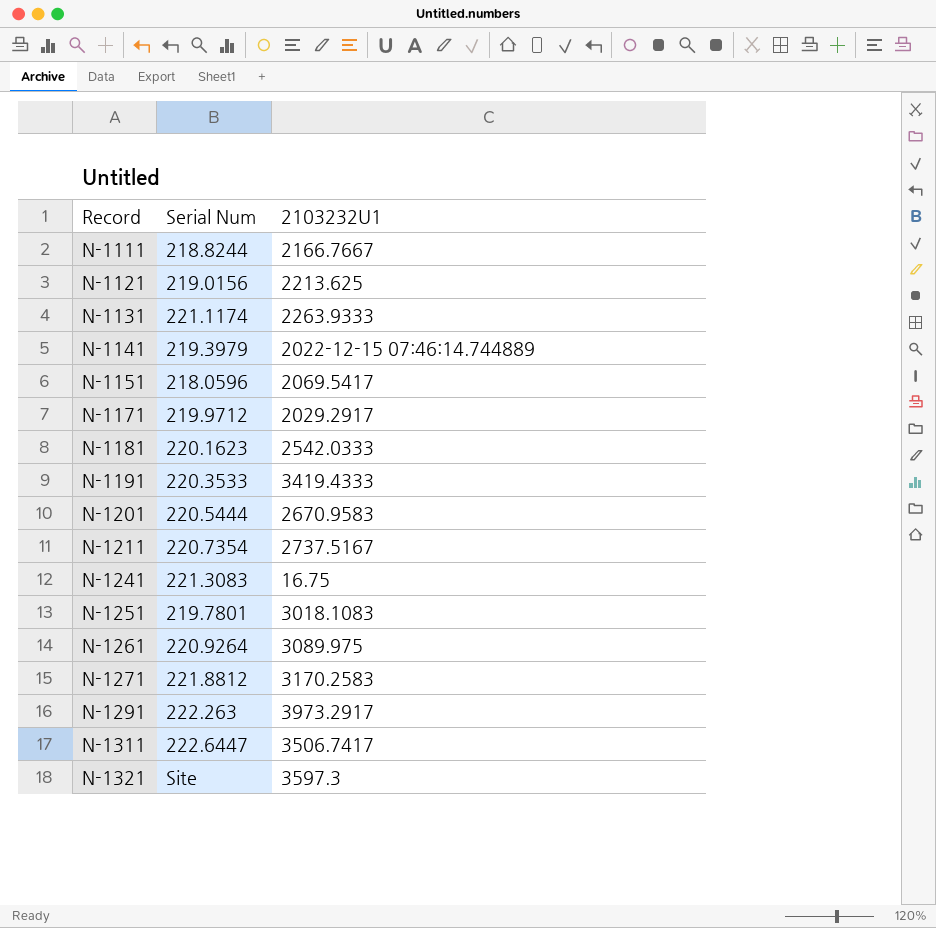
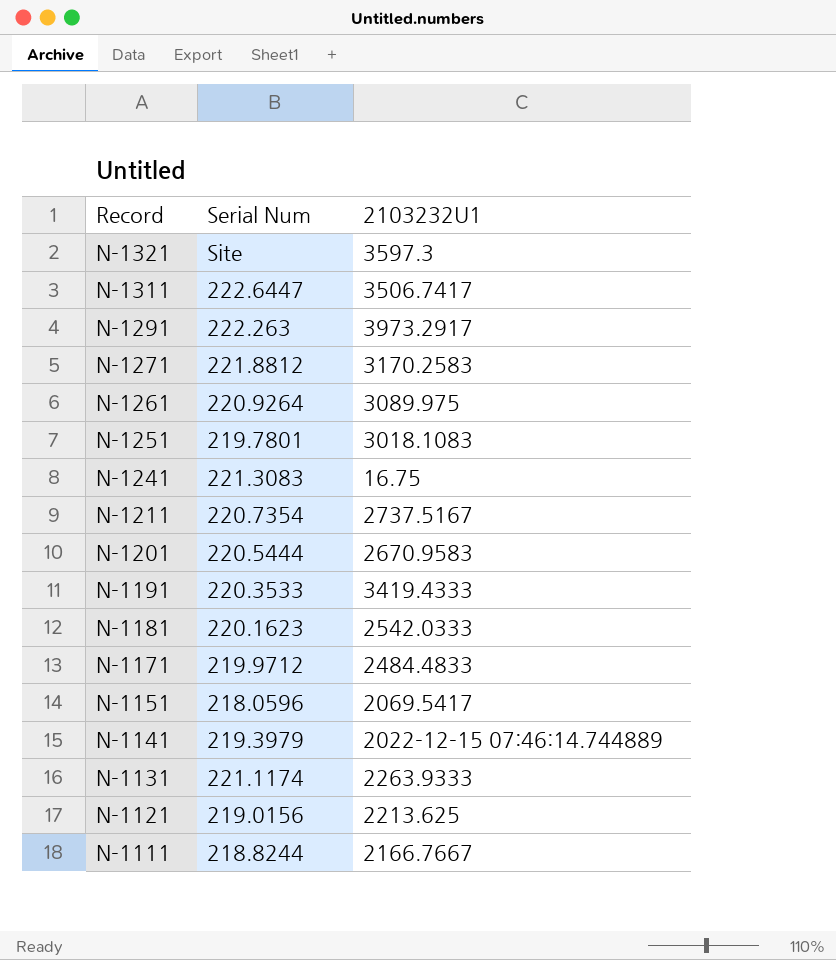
row order: Record ascending -> Record descending
N-1171 | 2103232U1: 2029.2917 -> 2484.4833

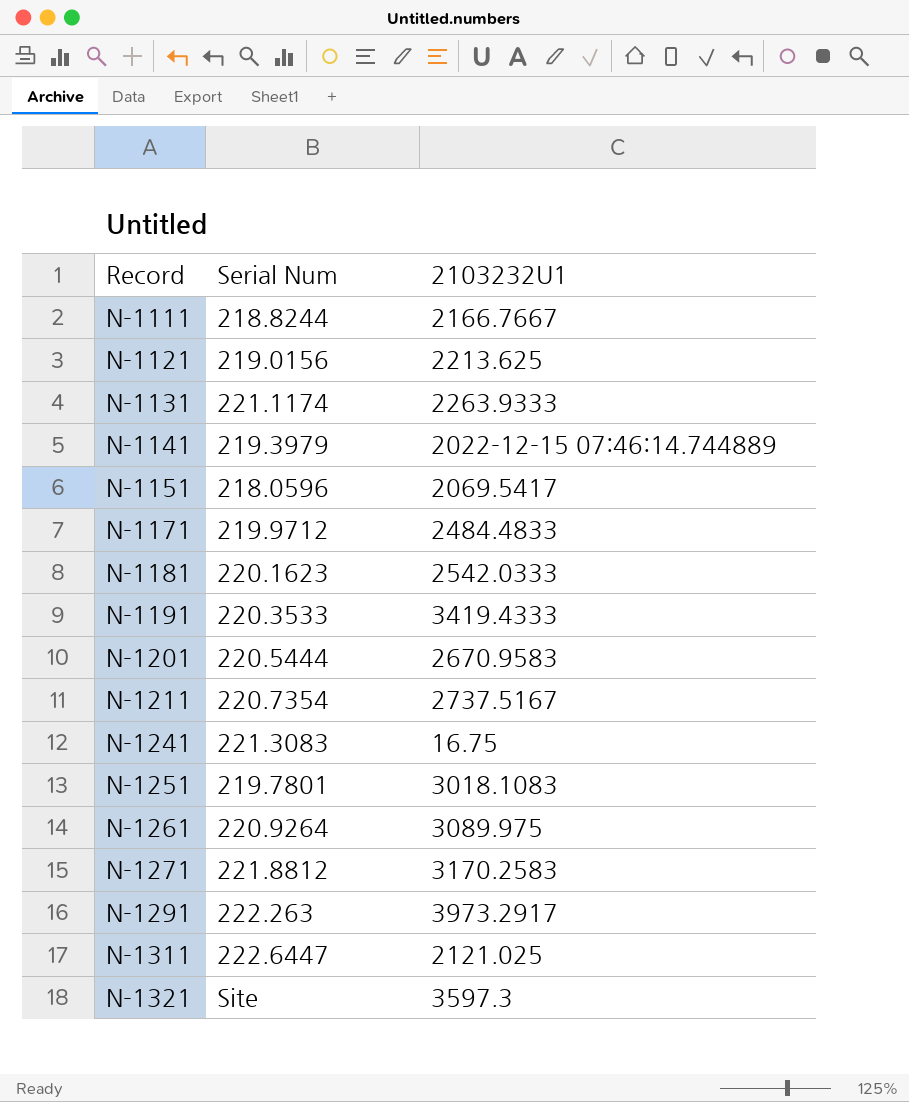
row order: Record descending -> Record ascending
N-1311 | 2103232U1: 3506.7417 -> 2121.025

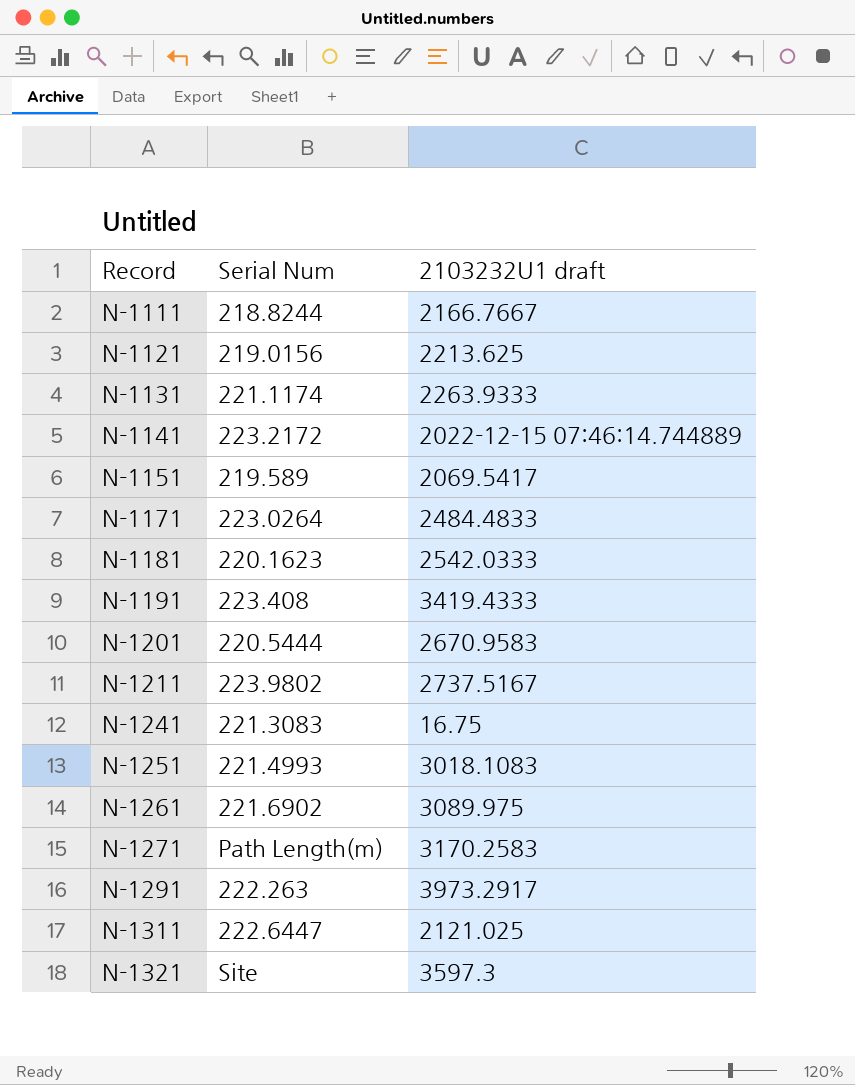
column name: 2103232U1 -> 2103232U1 draft
N-1141 | Serial Num: 219.3979 -> 223.2172
N-1151 | Serial Num: 218.0596 -> 219.589
N-1171 | Serial Num: 219.9712 -> 223.0264
N-1191 | Serial Num: 220.3533 -> 223.408
N-1211 | Serial Num: 220.7354 -> 223.9802
N-1251 | Serial Num: 219.7801 -> 221.4993
N-1261 | Serial Num: 220.9264 -> 221.6902
N-1271 | Serial Num: 221.8812 -> Path Length(m)

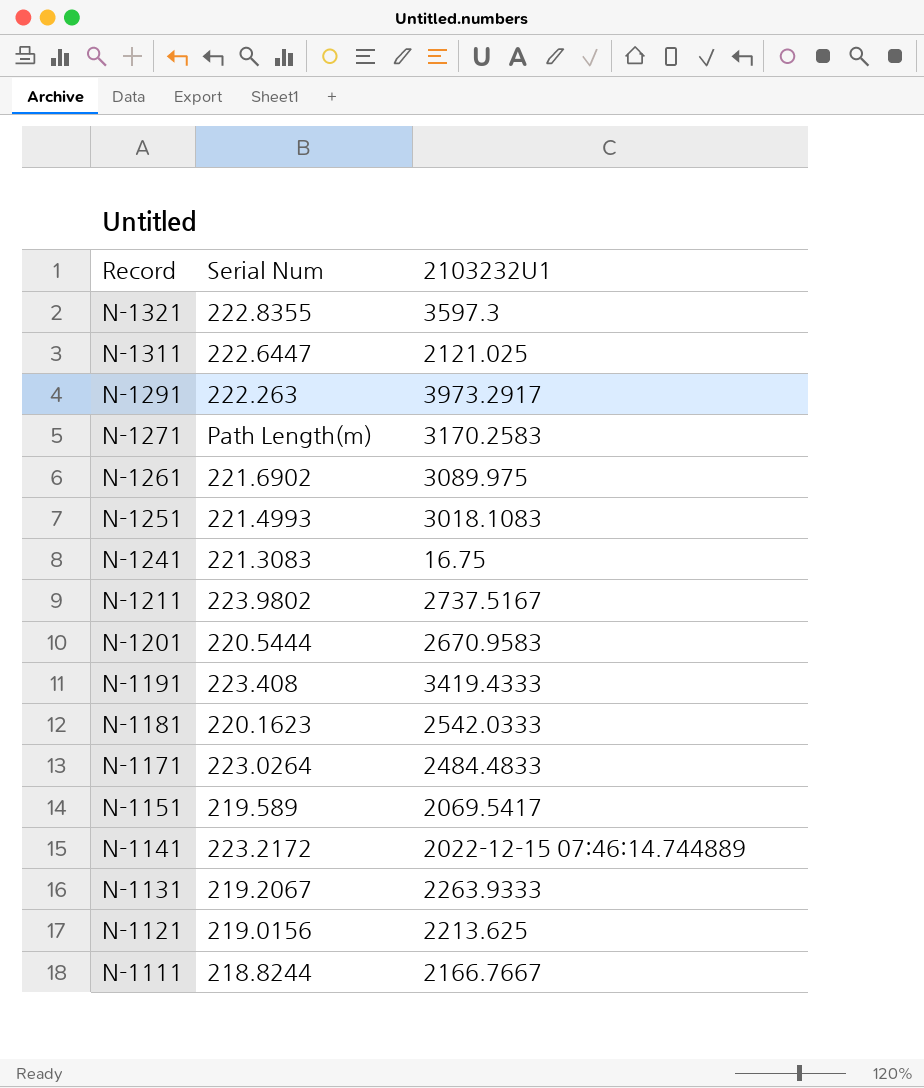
row order: Record ascending -> Record descending
column name: 2103232U1 draft -> 2103232U1
N-1321 | Serial Num: Site -> 222.8355
N-1131 | Serial Num: 221.1174 -> 219.2067

